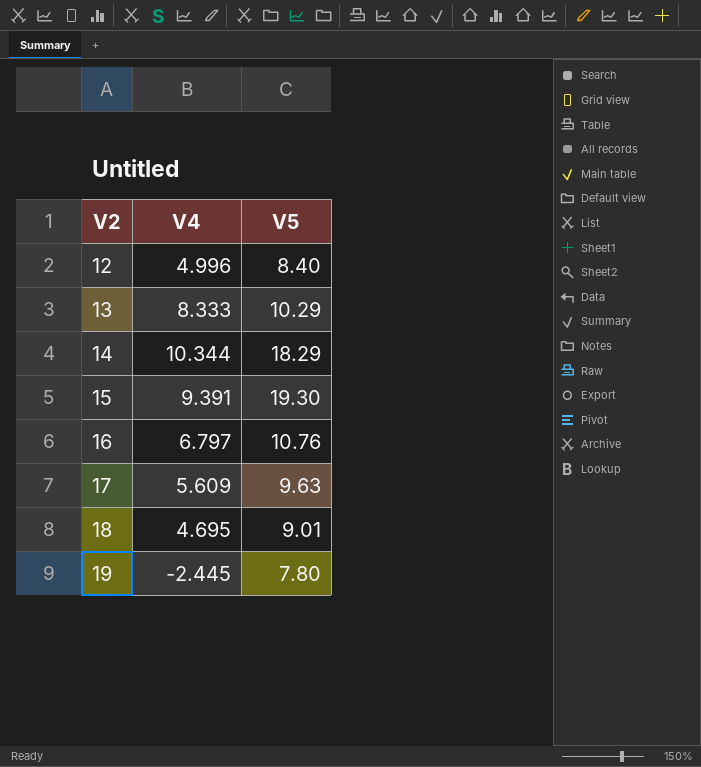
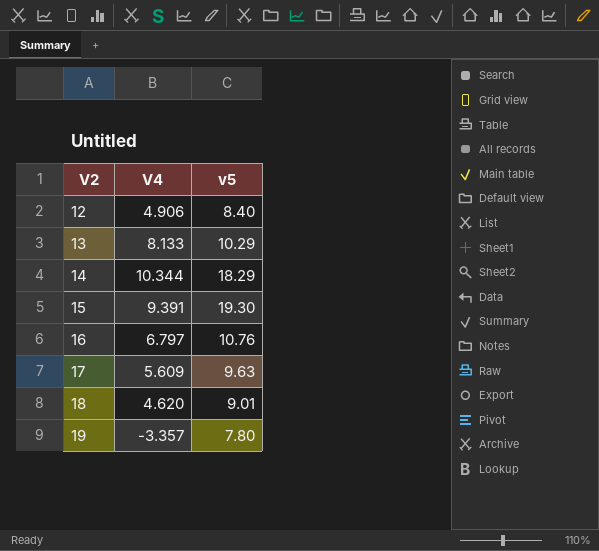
column name: V5 -> v5
12 | V4: 4.996 -> 4.906
13 | V4: 8.333 -> 8.133
18 | V4: 4.695 -> 4.620
19 | V4: -2.445 -> -3.357

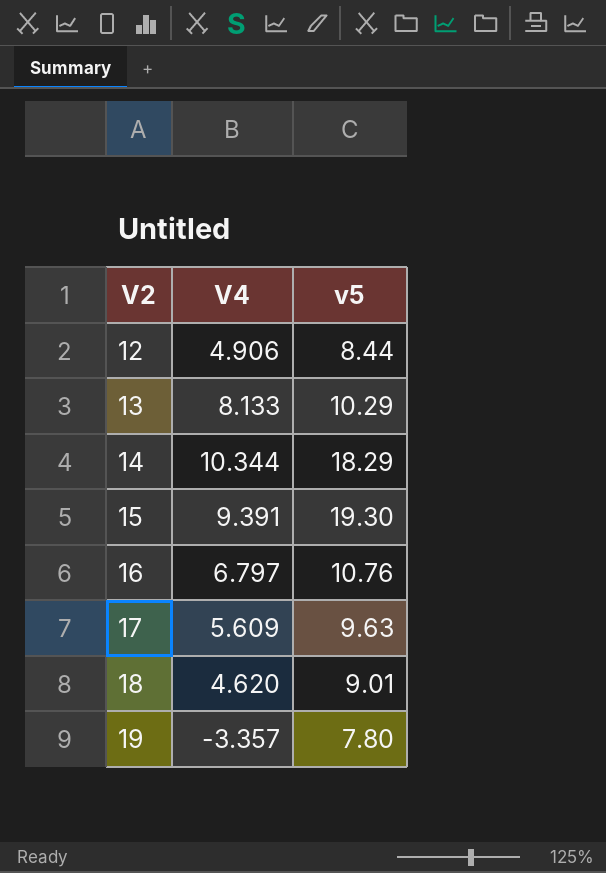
12 | v5: 8.40 -> 8.44

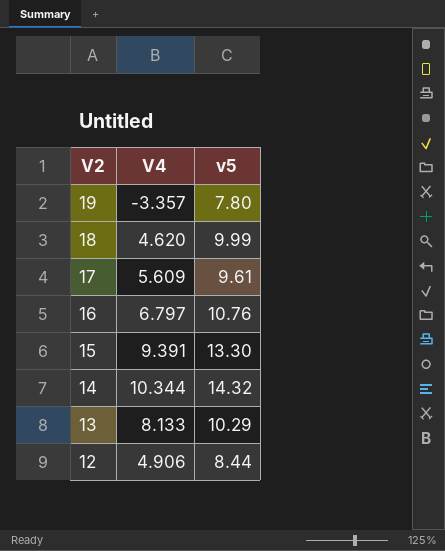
row order: V2 ascending -> V2 descending
18 | v5: 9.01 -> 9.99
17 | v5: 9.63 -> 9.61
15 | v5: 19.30 -> 13.30
14 | v5: 18.29 -> 14.32

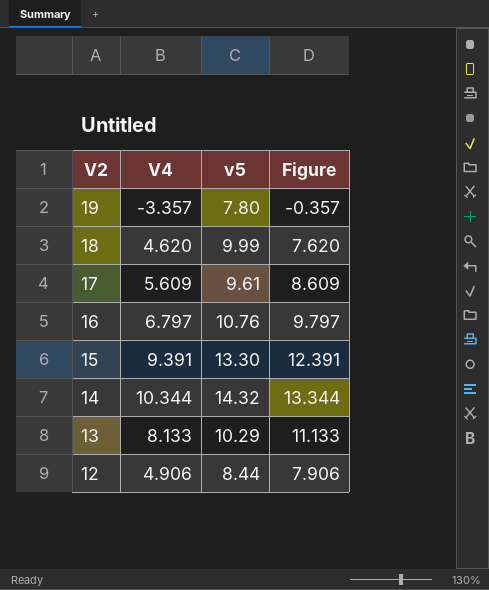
column Figure | formula: none -> [V4] + 3

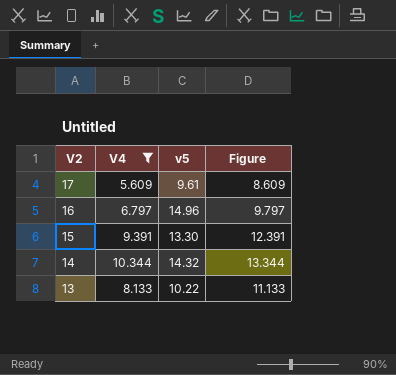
filter: none -> V4 >= 5.609
16 | v5: 10.76 -> 14.96
13 | v5: 10.29 -> 10.22

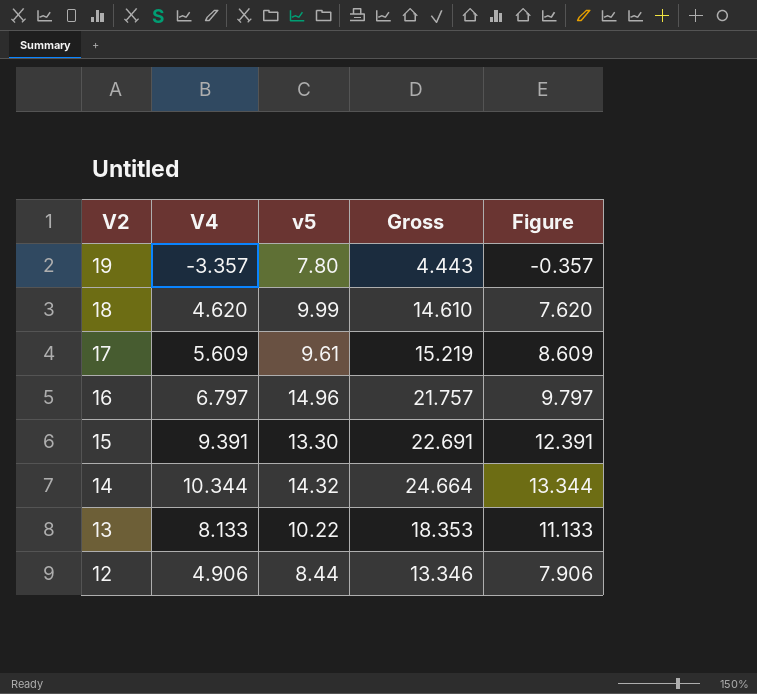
filter: V4 >= 5.609 -> none
column Gross | formula: none -> [V4] + [v5]

